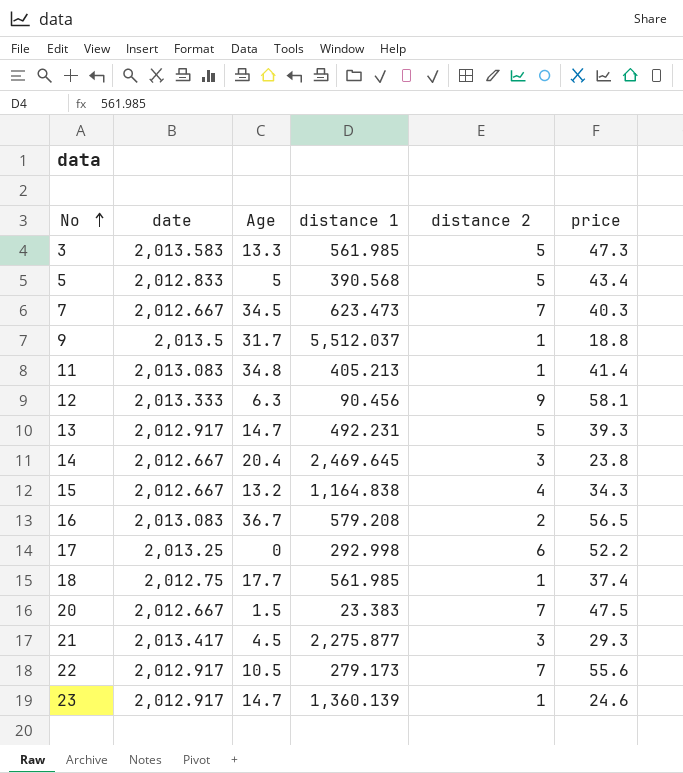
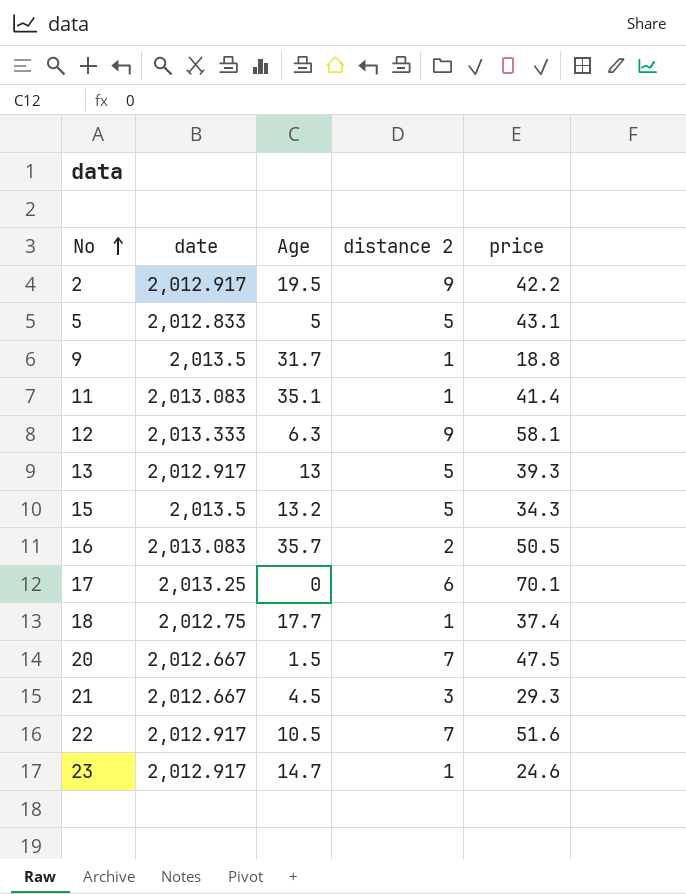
column distance 1 | position: 4 -> none
row 3: 2,013.583 | 13.3 | 561.985 | 5 | 47.3 -> none
row 7: 2,012.667 | 34.5 | 623.473 | 7 | 40.3 -> none
row 14: 2,012.667 | 20.4 | 2,469.645 | 3 | 23.8 -> none
row 2: none -> 2,012.917 | 19.5 | 9 | 42.2
5 | price: 43.4 -> 43.1
11 | Age: 34.8 -> 35.1
13 | Age: 14.7 -> 13
15 | date: 2,012.667 -> 2,013.5
15 | distance 2: 4 -> 5
16 | Age: 36.7 -> 35.7
16 | price: 56.5 -> 50.5
17 | price: 52.2 -> 70.1
21 | date: 2,013.417 -> 2,012.667
22 | price: 55.6 -> 51.6

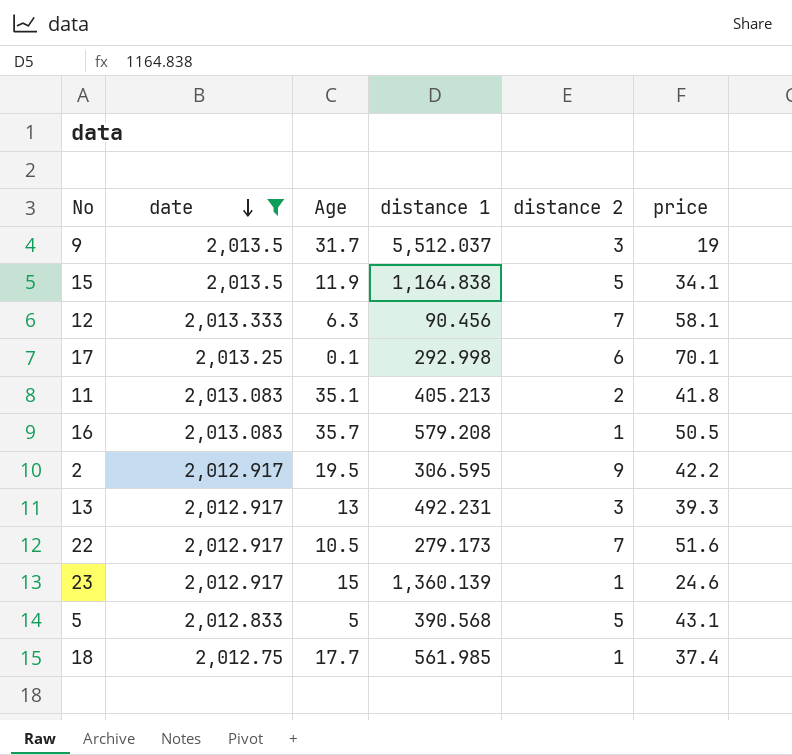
filter: none -> date != 2,012.667
row order: No ascending -> date descending
column distance 1 | position: none -> 4
9 | distance 2: 1 -> 3
9 | price: 18.8 -> 19
15 | Age: 13.2 -> 11.9
15 | price: 34.3 -> 34.1
12 | distance 2: 9 -> 7
17 | Age: 0 -> 0.1
11 | distance 2: 1 -> 2
11 | price: 41.4 -> 41.8
16 | distance 2: 2 -> 1
13 | distance 2: 5 -> 3
23 | Age: 14.7 -> 15

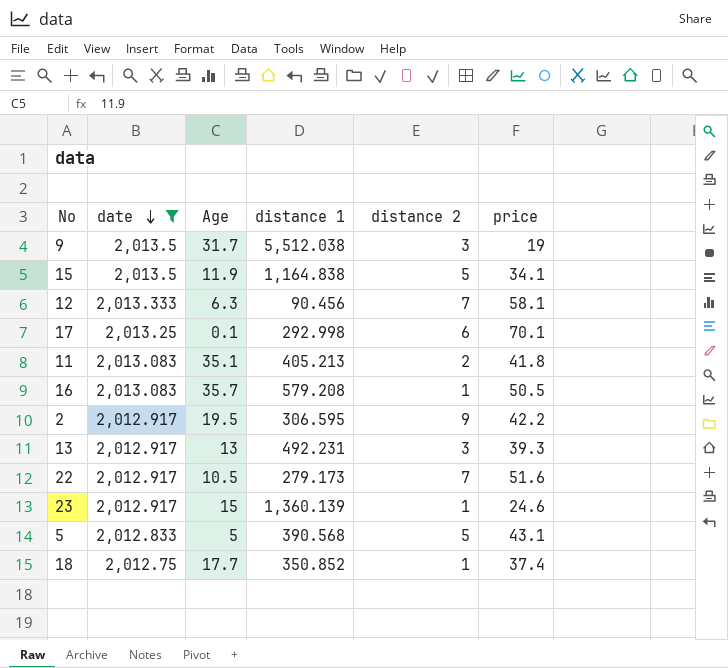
9 | distance 1: 5,512.037 -> 5,512.038
18 | distance 1: 561.985 -> 350.852

